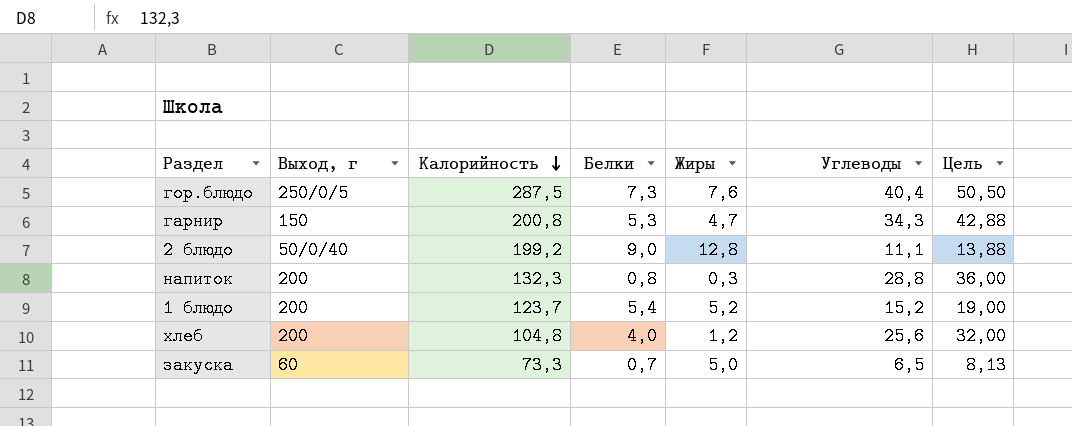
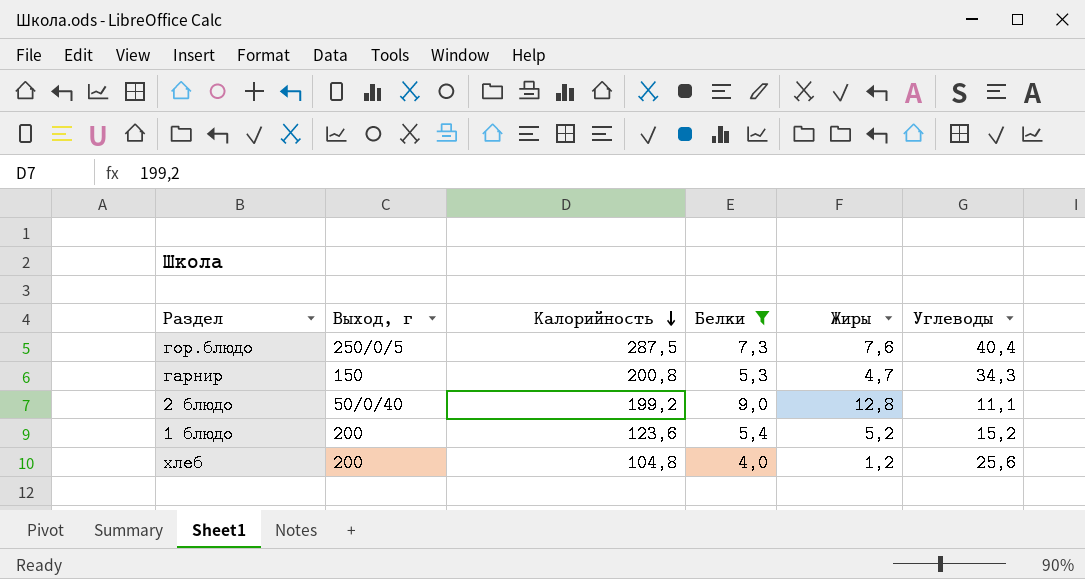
filter: none -> Белки >= 4,0
column Цель | formula: [Углеводы] * 1,25 -> none
1 блюдо | Калорийность: 123,7 -> 123,6

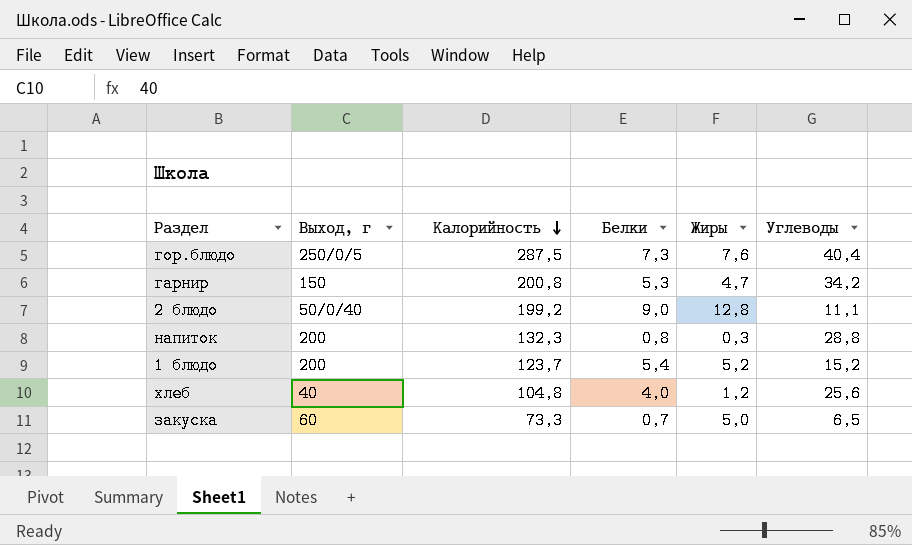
filter: Белки >= 4,0 -> none
гарнир | Углеводы: 34,3 -> 34,2
1 блюдо | Калорийность: 123,6 -> 123,7
хлеб | Выход, г: 200 -> 40

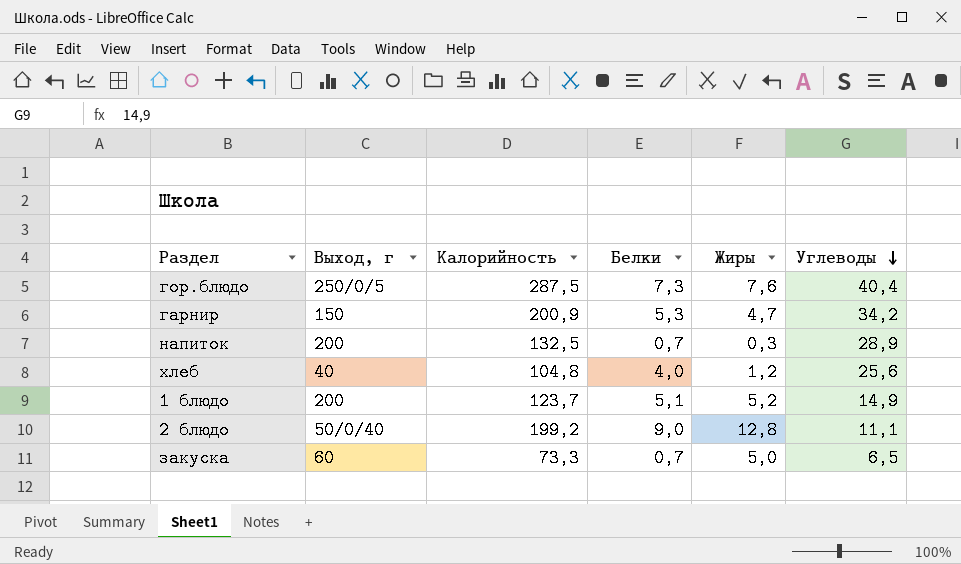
row order: Калорийность descending -> Углеводы descending
гарнир | Калорийность: 200,8 -> 200,9
напиток | Калорийность: 132,3 -> 132,5
напиток | Белки: 0,8 -> 0,7
напиток | Углеводы: 28,8 -> 28,9
1 блюдо | Белки: 5,4 -> 5,1
1 блюдо | Углеводы: 15,2 -> 14,9

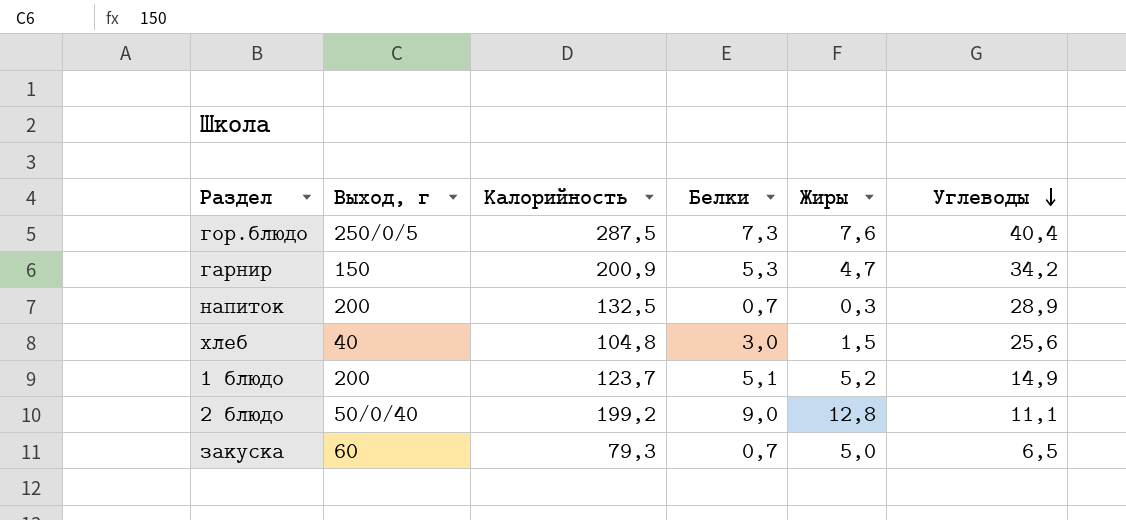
хлеб | Белки: 4,0 -> 3,0
хлеб | Жиры: 1,2 -> 1,5
закуска | Калорийность: 73,3 -> 79,3

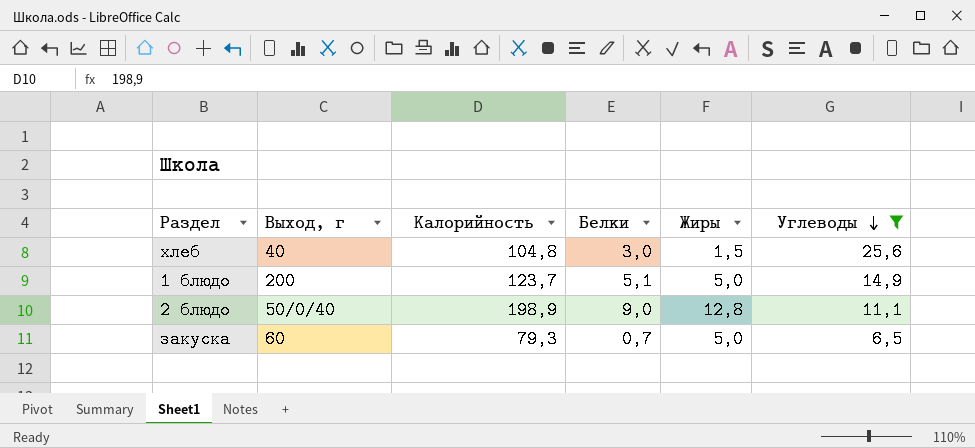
filter: none -> Углеводы <= 25,6
1 блюдо | Жиры: 5,2 -> 5,0
2 блюдо | Калорийность: 199,2 -> 198,9

